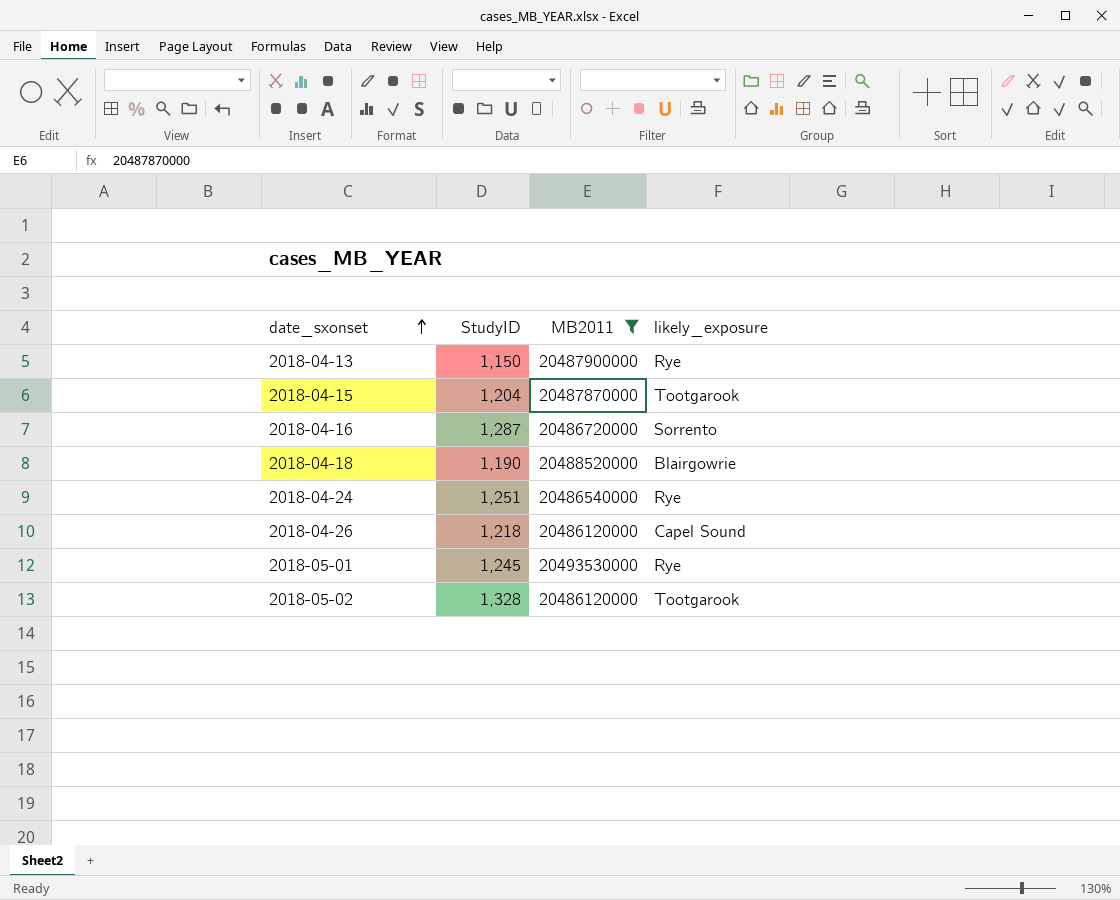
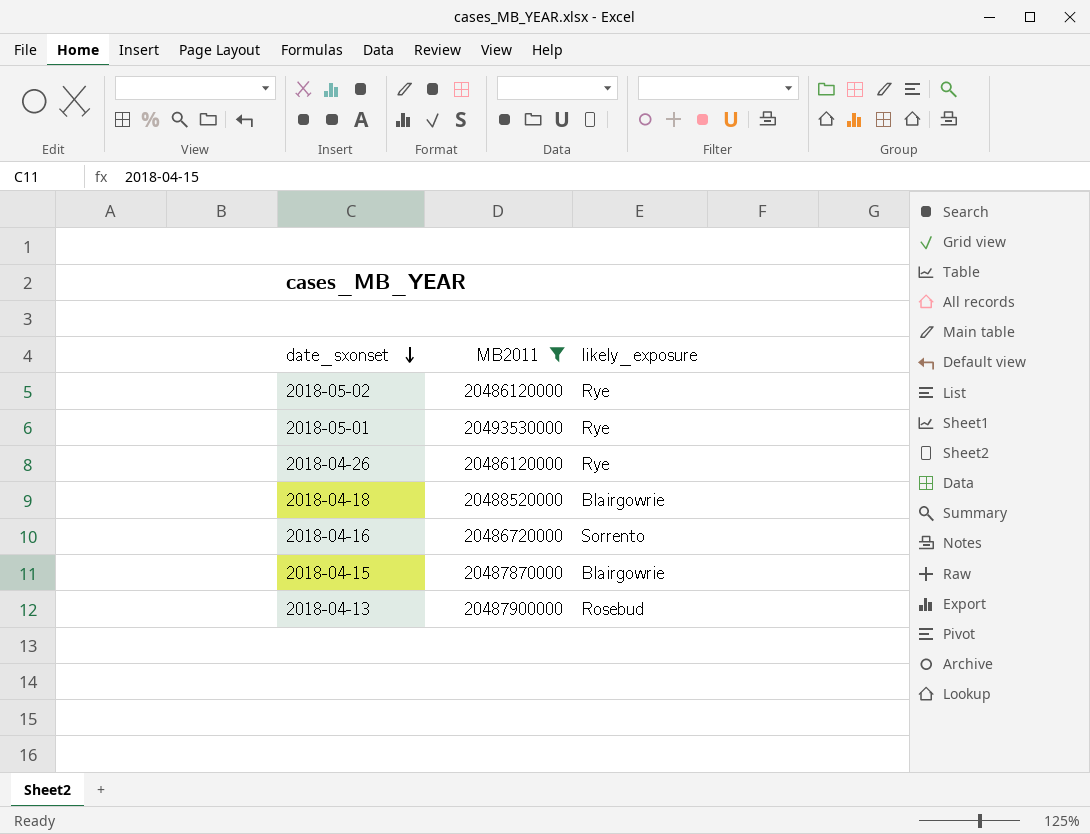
row order: date_sxonset ascending -> date_sxonset descending
column StudyID | position: 2 -> none
row 2018-04-24: 1,251 | 20486540000 | Rye -> none
2018-05-02 | likely_exposure: Tootgarook -> Rye
2018-04-26 | likely_exposure: Capel Sound -> Rye
2018-04-15 | likely_exposure: Tootgarook -> Blairgowrie
2018-04-13 | likely_exposure: Rye -> Rosebud

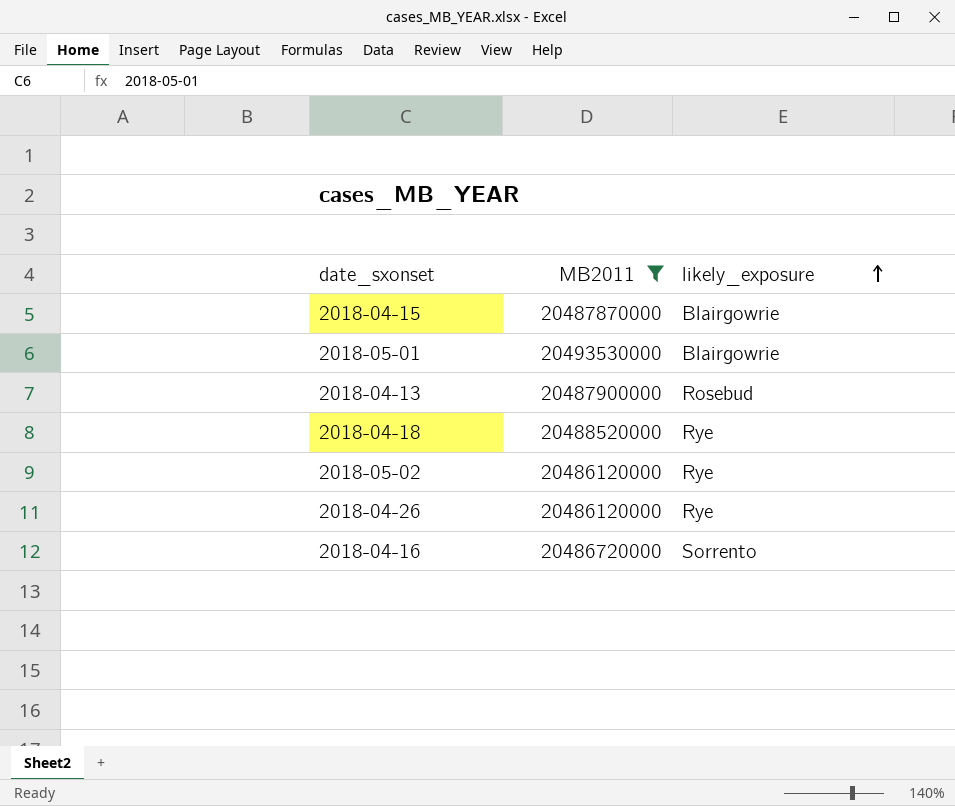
row order: date_sxonset descending -> likely_exposure ascending
2018-05-01 | likely_exposure: Rye -> Blairgowrie
2018-04-18 | likely_exposure: Blairgowrie -> Rye

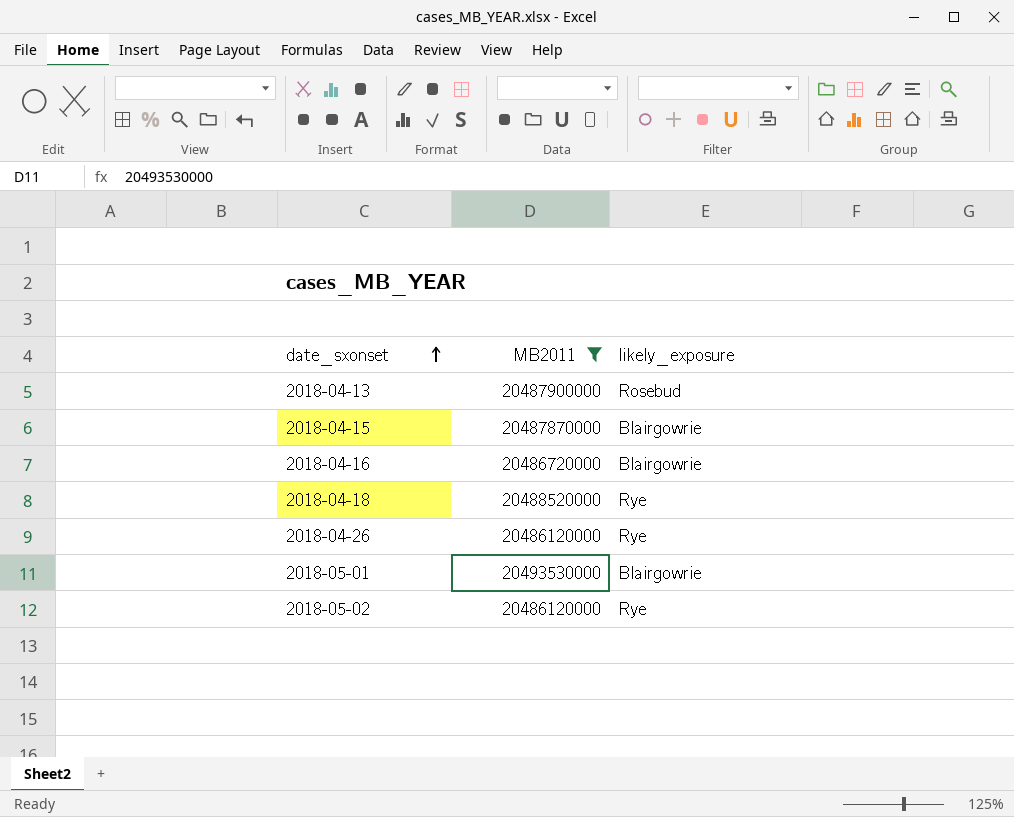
row order: likely_exposure ascending -> date_sxonset ascending
2018-04-16 | likely_exposure: Sorrento -> Blairgowrie

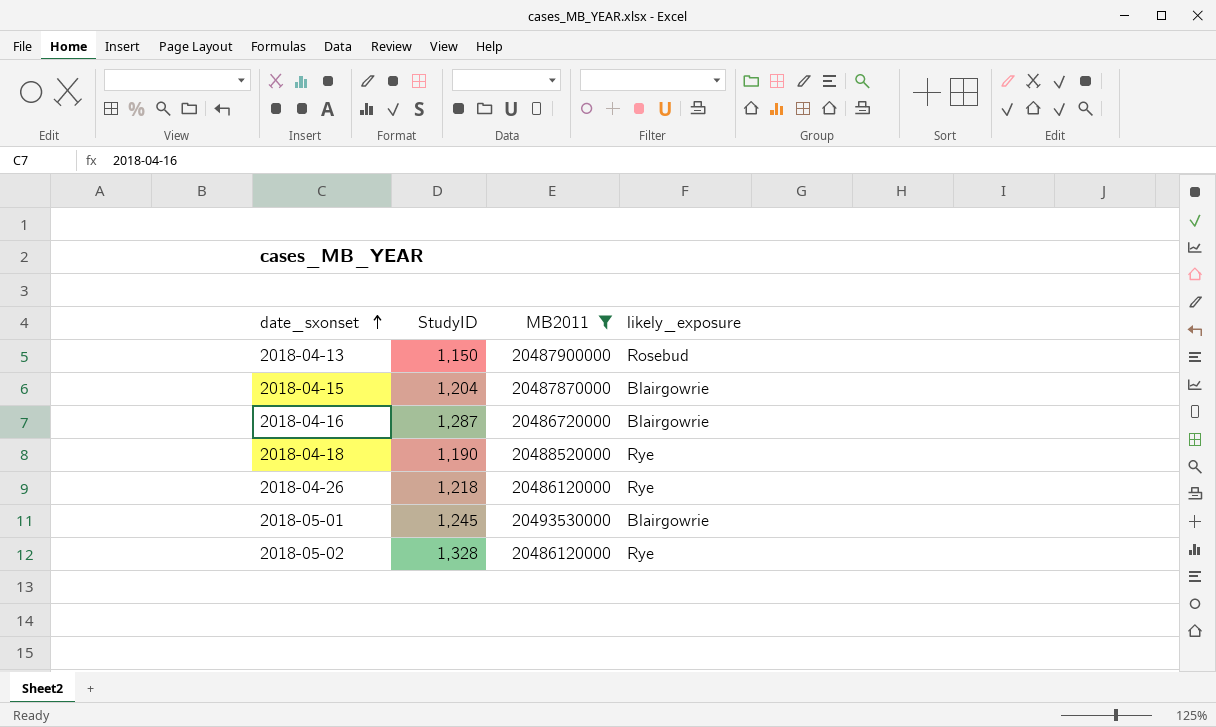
column StudyID | position: none -> 2

